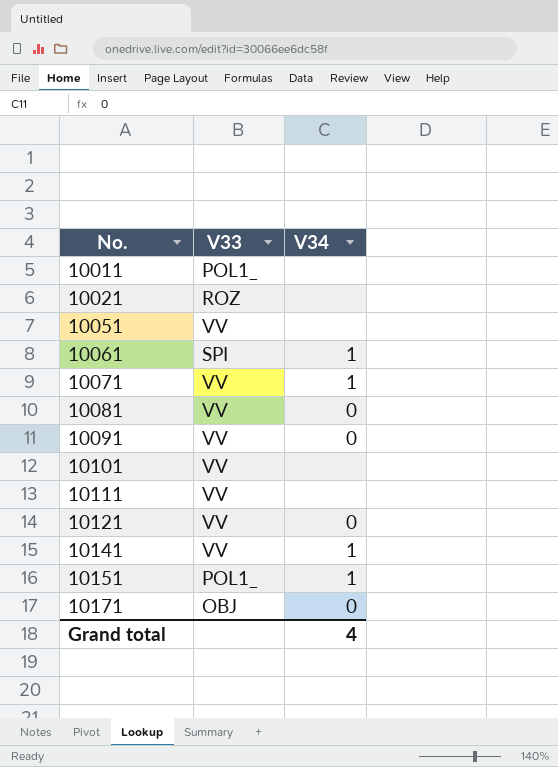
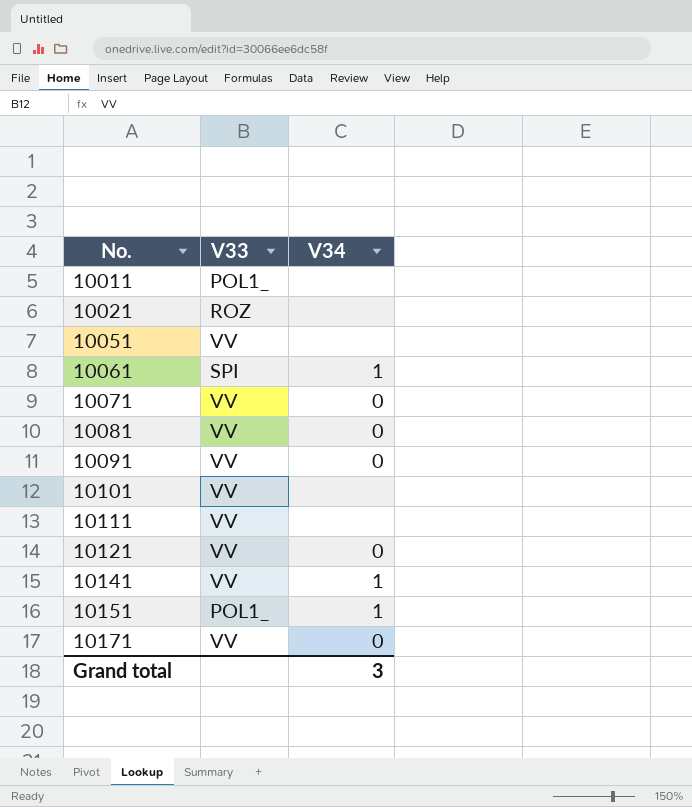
10071 | V34: 1 -> 0
10171 | V33: OBJ -> VV
Grand total | V34: 4 -> 3

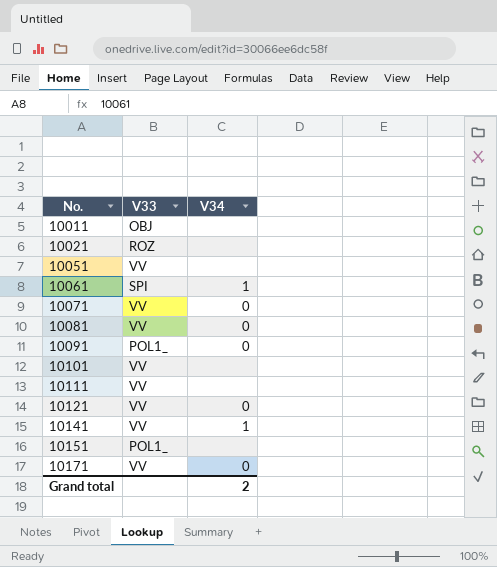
10011 | V33: POL1_ -> OBJ
10091 | V33: VV -> POL1_
10151 | V34: 1 -> none
Grand total | V34: 3 -> 2

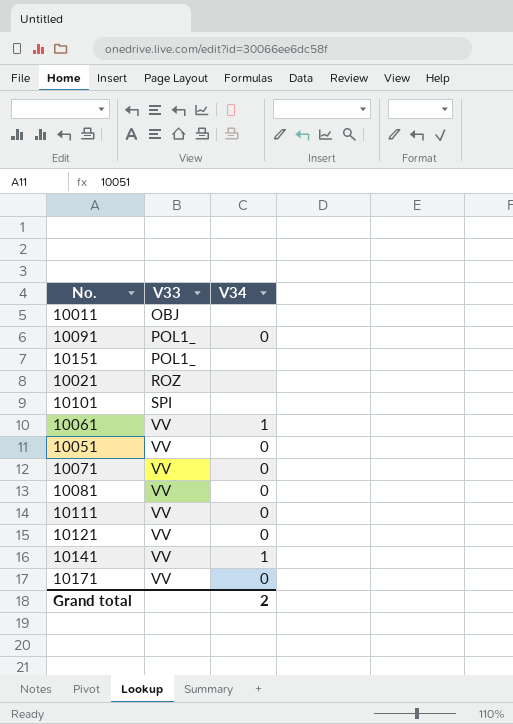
row order: No. ascending -> V33 ascending
10101 | V33: VV -> SPI
10061 | V33: SPI -> VV
10051 | V34: none -> 0
10111 | V34: none -> 0

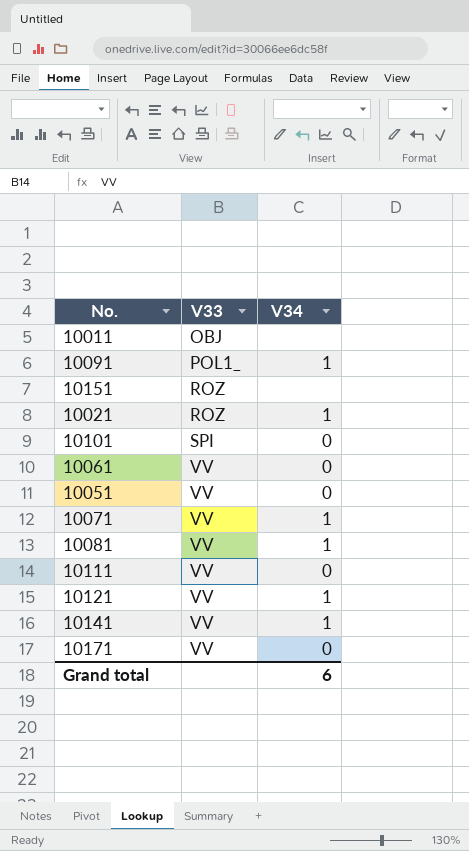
10091 | V34: 0 -> 1
10151 | V33: POL1_ -> ROZ
10021 | V34: none -> 1
10101 | V34: none -> 0
10061 | V34: 1 -> 0
10071 | V34: 0 -> 1
10081 | V34: 0 -> 1
10121 | V34: 0 -> 1
Grand total | V34: 2 -> 6

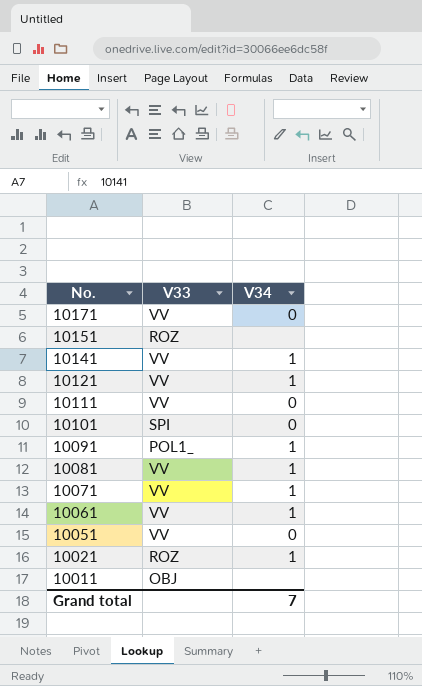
row order: V33 ascending -> No. descending
10061 | V34: 0 -> 1
Grand total | V34: 6 -> 7

